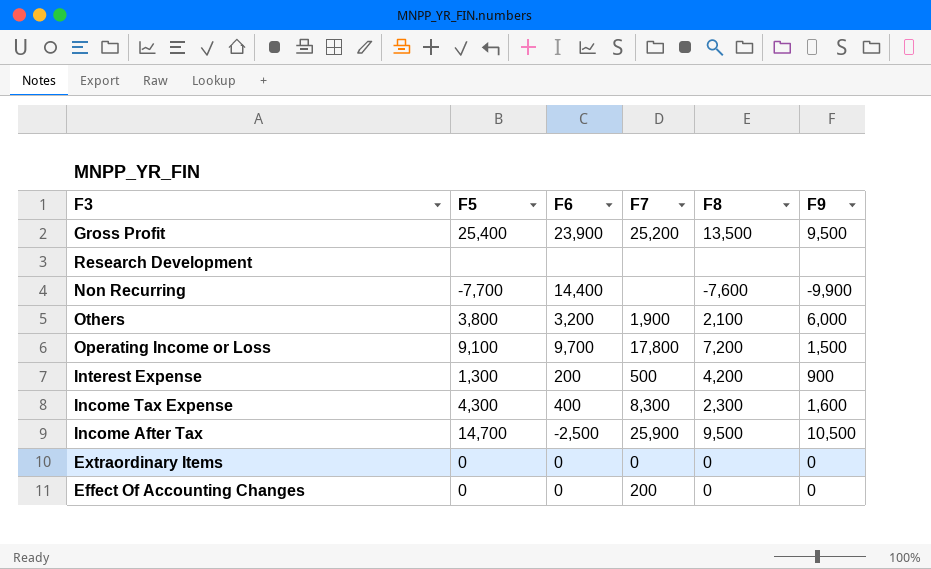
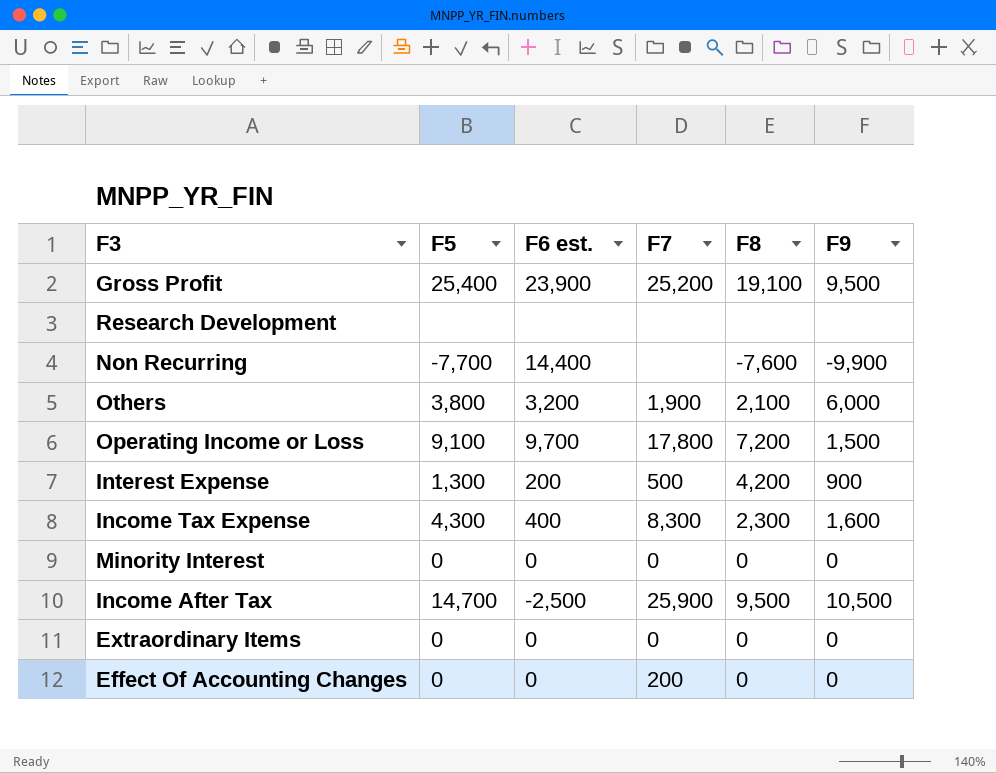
column name: F6 -> F6 est.
Gross Profit | F8: 13,500 -> 19,100
row Minority Interest: none -> 0 | 0 | 0 | 0 | 0

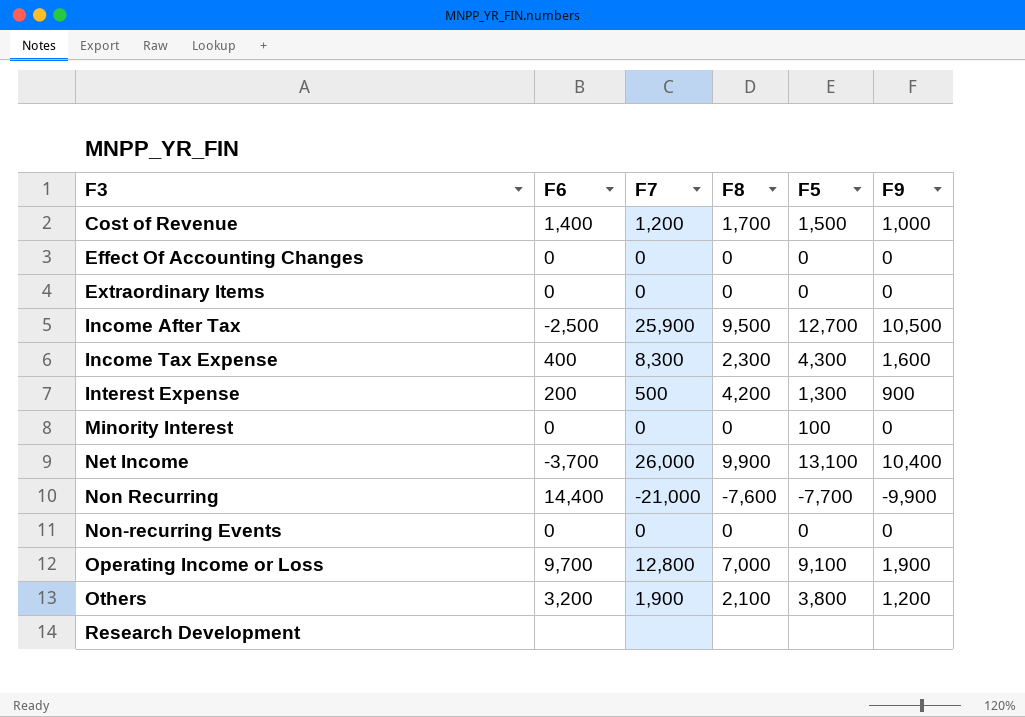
row order: none -> F3 ascending
column name: F6 est. -> F6
column F5 | position: 2 -> 5
row Gross Profit: 25,400 | 23,900 | 25,200 | 19,100 | 9,500 -> none
row Cost of Revenue: none -> 1,400 | 1,200 | 1,700 | 1,500 | 1,000
Effect Of Accounting Changes | F7: 200 -> 0
Income After Tax | F5: 14,700 -> 12,700
Minority Interest | F5: 0 -> 100
row Net Income: none -> -3,700 | 26,000 | 9,900 | 13,100 | 10,400
Non Recurring | F7: none -> -21,000
row Non-recurring Events: none -> 0 | 0 | 0 | 0 | 0
Operating Income or Loss | F7: 17,800 -> 12,800
Operating Income or Loss | F8: 7,200 -> 7,000
Operating Income or Loss | F9: 1,500 -> 1,900
Others | F9: 6,000 -> 1,200

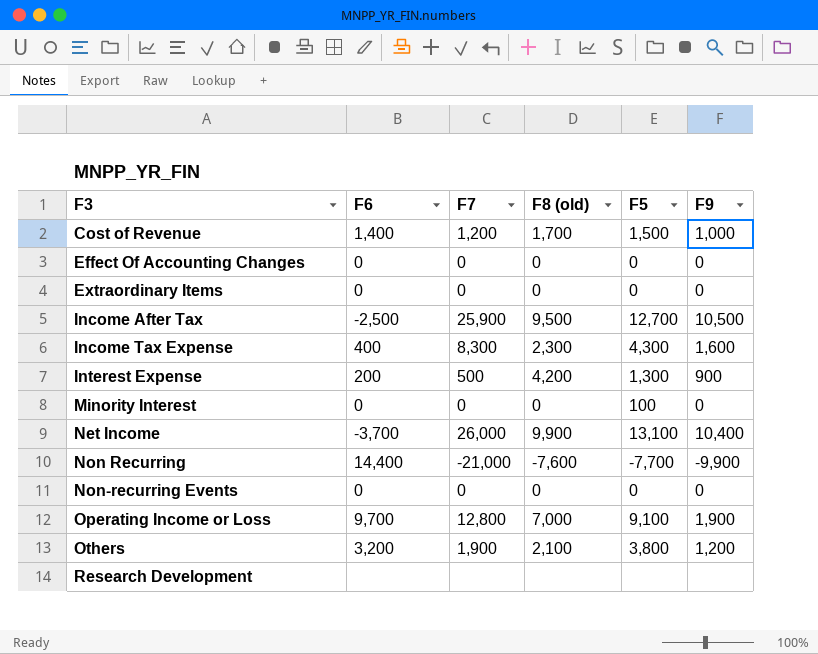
column name: F8 -> F8 (old)

